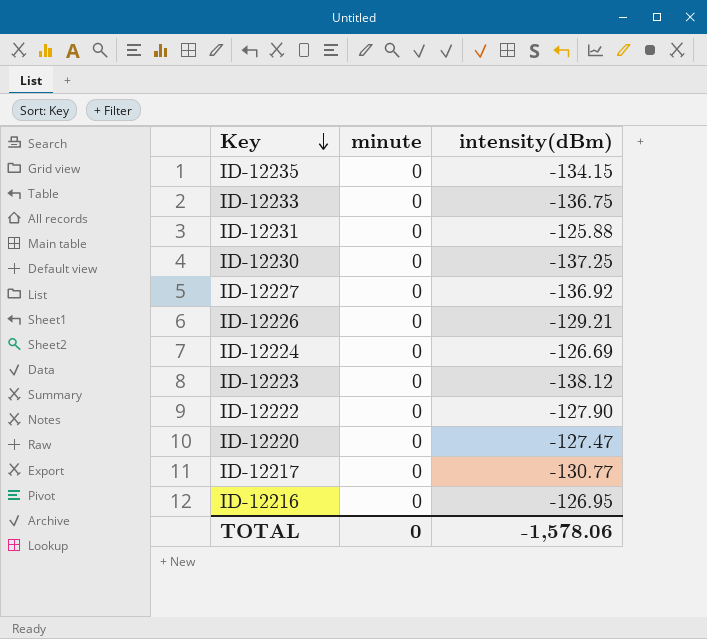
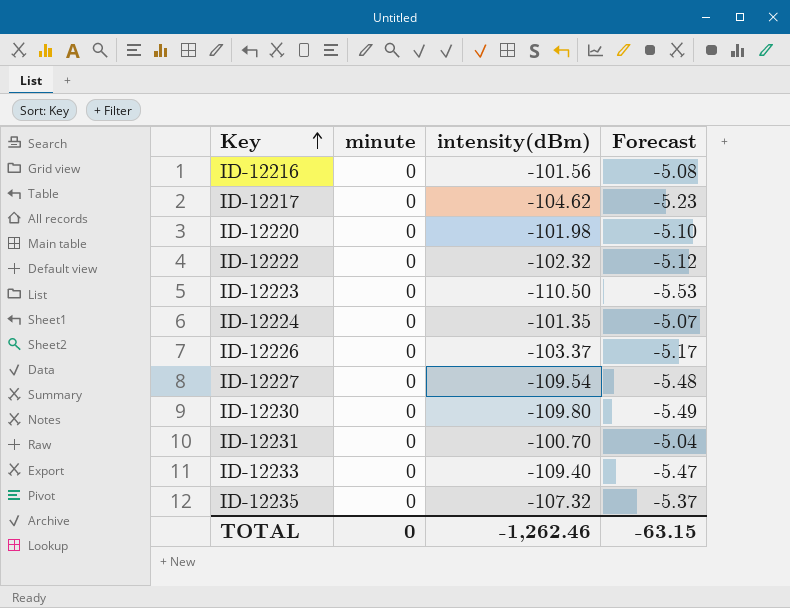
row order: Key descending -> Key ascending
column Forecast | formula: none -> [intensity(dBm)] * 0.05
ID-12216 | intensity(dBm): -126.95 -> -101.56
ID-12217 | intensity(dBm): -130.77 -> -104.62
ID-12220 | intensity(dBm): -127.47 -> -101.98
ID-12222 | intensity(dBm): -127.90 -> -102.32
ID-12223 | intensity(dBm): -138.12 -> -110.50
ID-12224 | intensity(dBm): -126.69 -> -101.35
ID-12226 | intensity(dBm): -129.21 -> -103.37
ID-12227 | intensity(dBm): -136.92 -> -109.54
ID-12230 | intensity(dBm): -137.25 -> -109.80
ID-12231 | intensity(dBm): -125.88 -> -100.70
ID-12233 | intensity(dBm): -136.75 -> -109.40
ID-12235 | intensity(dBm): -134.15 -> -107.32
TOTAL | intensity(dBm): -1,578.06 -> -1,262.46

